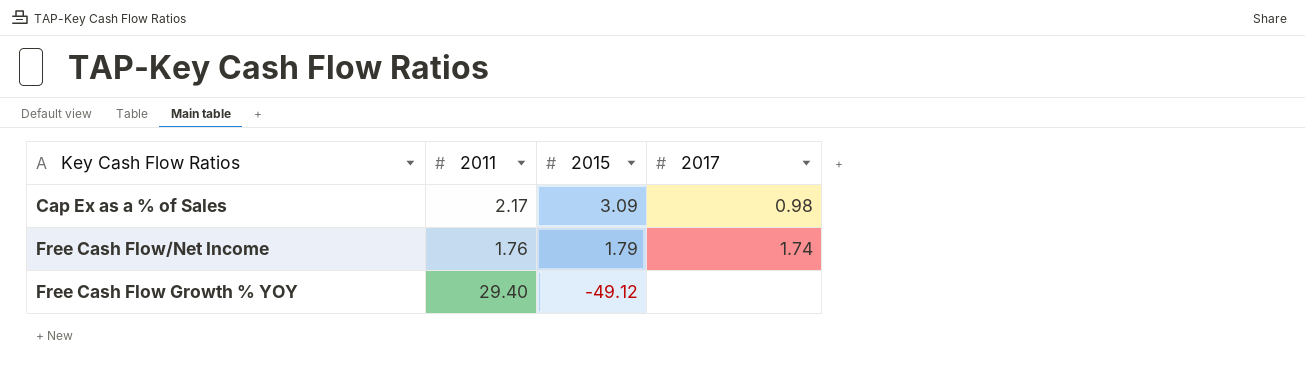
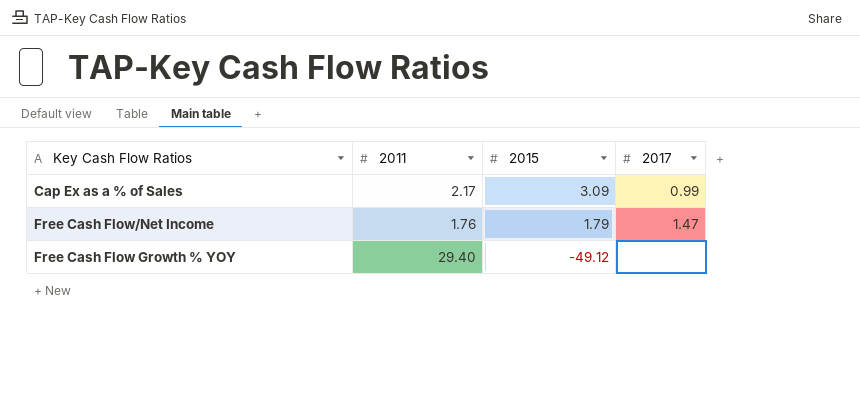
Cap Ex as a % of Sales | 2017: 0.98 -> 0.99
Free Cash Flow/Net Income | 2017: 1.74 -> 1.47

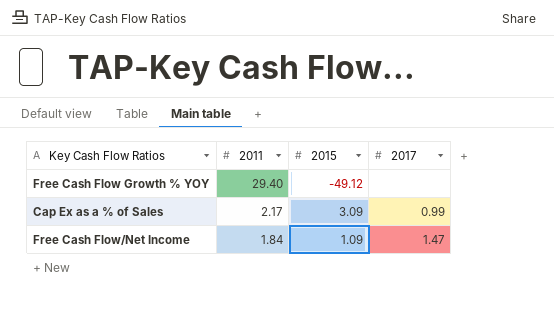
row order: 2015 descending -> 2011 descending
Free Cash Flow/Net Income | 2011: 1.76 -> 1.84
Free Cash Flow/Net Income | 2015: 1.79 -> 1.09

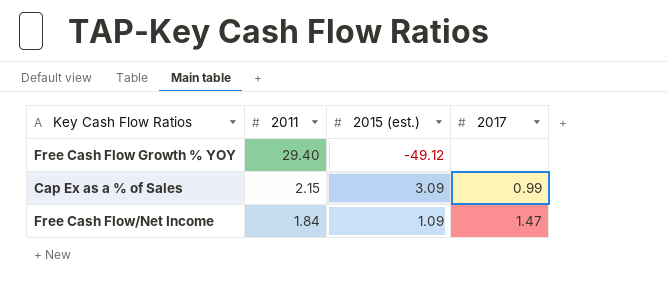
column name: 2015 -> 2015 (est.)
Cap Ex as a % of Sales | 2011: 2.17 -> 2.15

